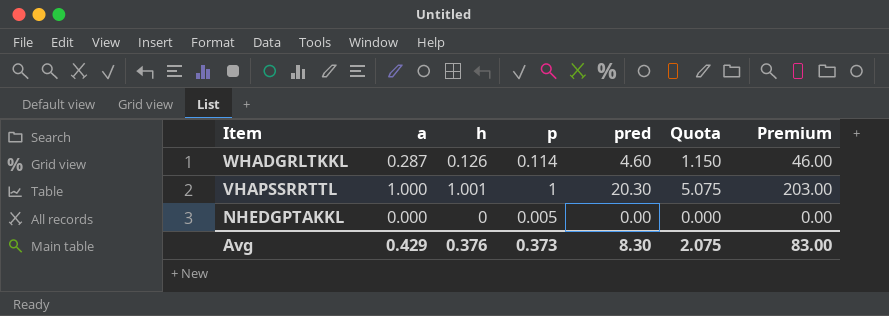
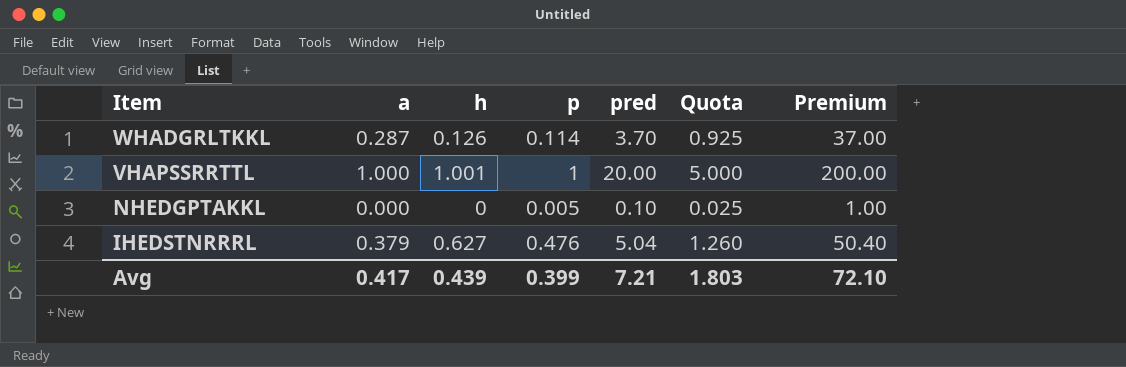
WHADGRLTKKL | pred: 4.60 -> 3.70
WHADGRLTKKL | Quota: 1.150 -> 0.925
WHADGRLTKKL | Premium: 46.00 -> 37.00
VHAPSSRRTTL | pred: 20.30 -> 20.00
VHAPSSRRTTL | Quota: 5.075 -> 5.000
VHAPSSRRTTL | Premium: 203.00 -> 200.00
NHEDGPTAKKL | pred: 0.00 -> 0.10
NHEDGPTAKKL | Quota: 0.000 -> 0.025
NHEDGPTAKKL | Premium: 0.00 -> 1.00
row IHEDSTNRRRL: none -> 0.379 | 0.627 | 0.476 | 5.04 | 1.260 | 50.40
Avg | a: 0.429 -> 0.417
Avg | h: 0.376 -> 0.439
Avg | p: 0.373 -> 0.399
Avg | pred: 8.30 -> 7.21
Avg | Quota: 2.075 -> 1.803
Avg | Premium: 83.00 -> 72.10

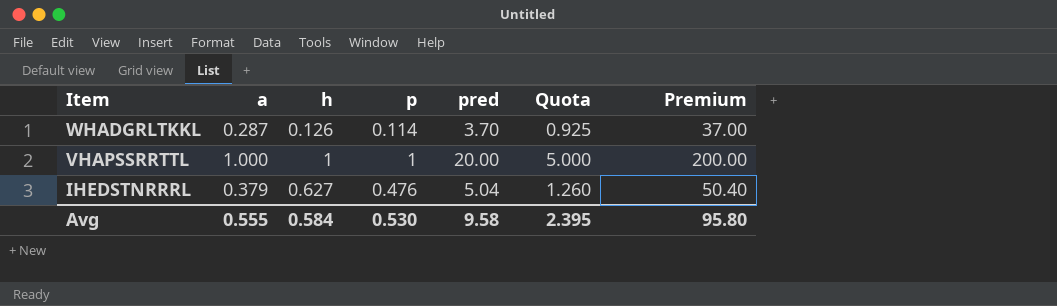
row NHEDGPTAKKL: 0.000 | 0 | 0.005 | 0.10 | 0.025 | 1.00 -> none
VHAPSSRRTTL | h: 1.001 -> 1
Avg | a: 0.417 -> 0.555
Avg | h: 0.439 -> 0.584
Avg | p: 0.399 -> 0.530
Avg | pred: 7.21 -> 9.58
Avg | Quota: 1.803 -> 2.395
Avg | Premium: 72.10 -> 95.80

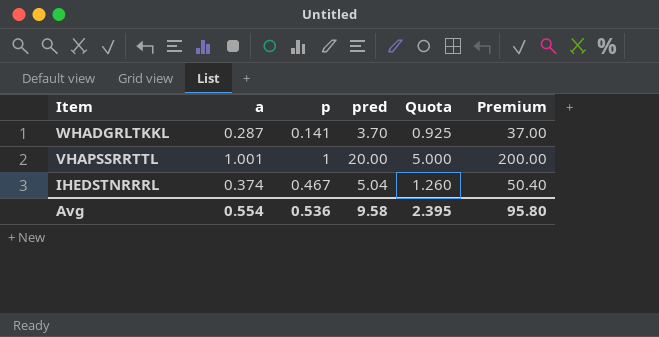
column h | position: 3 -> none
WHADGRLTKKL | p: 0.114 -> 0.141
VHAPSSRRTTL | a: 1.000 -> 1.001
IHEDSTNRRRL | a: 0.379 -> 0.374
IHEDSTNRRRL | p: 0.476 -> 0.467
Avg | a: 0.555 -> 0.554
Avg | p: 0.530 -> 0.536

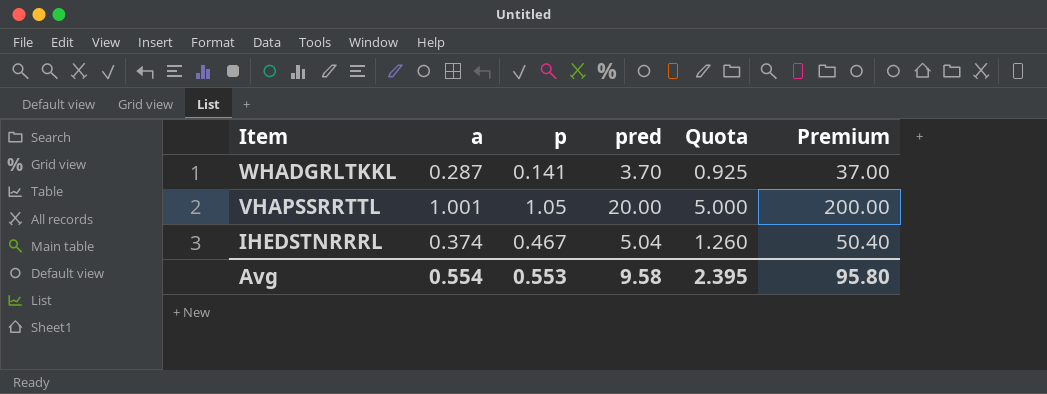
VHAPSSRRTTL | p: 1 -> 1.05
Avg | p: 0.536 -> 0.553

